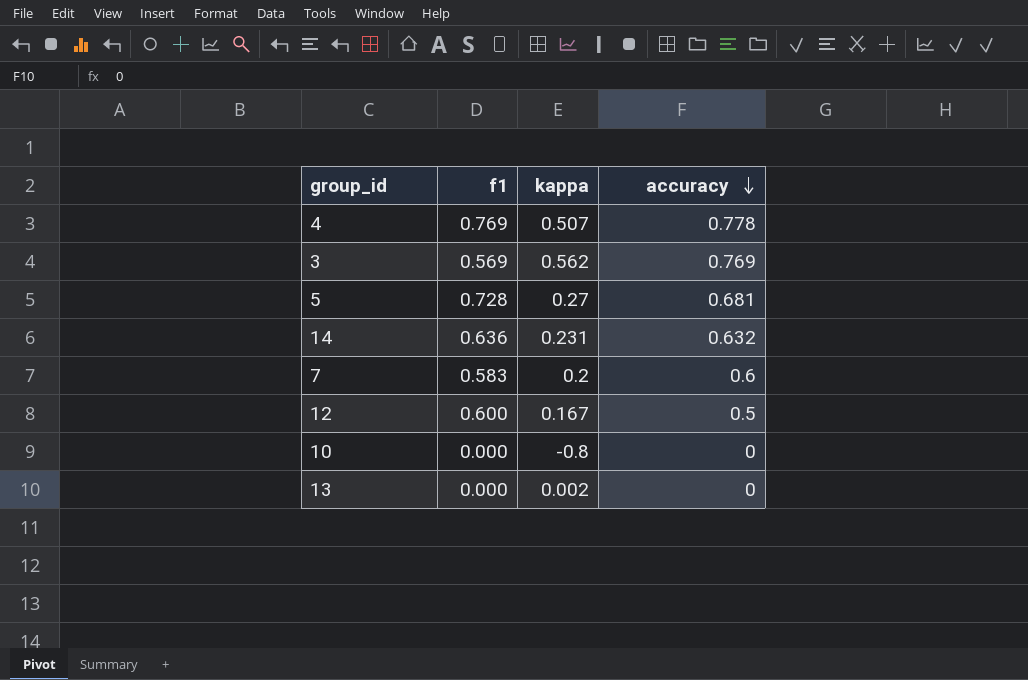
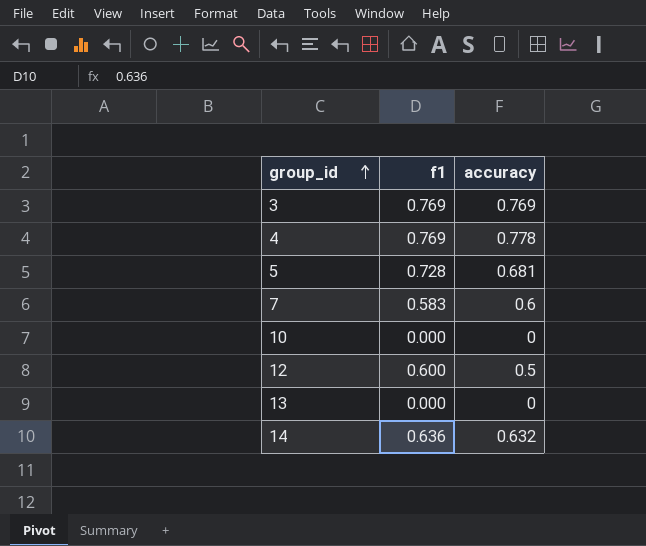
row order: accuracy descending -> group_id ascending
column kappa | position: 3 -> none
3 | f1: 0.569 -> 0.769

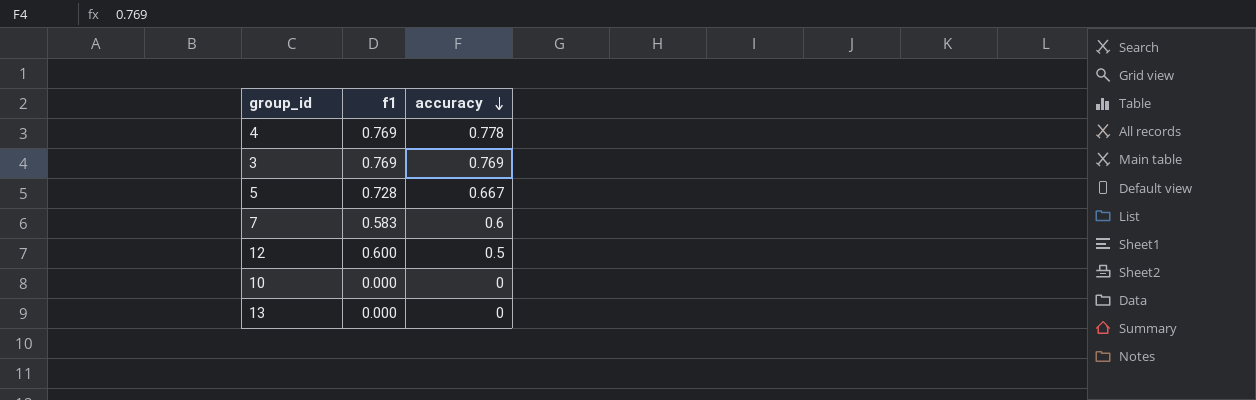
row order: group_id ascending -> accuracy descending
row 14: 0.636 | 0.632 -> none
5 | accuracy: 0.681 -> 0.667

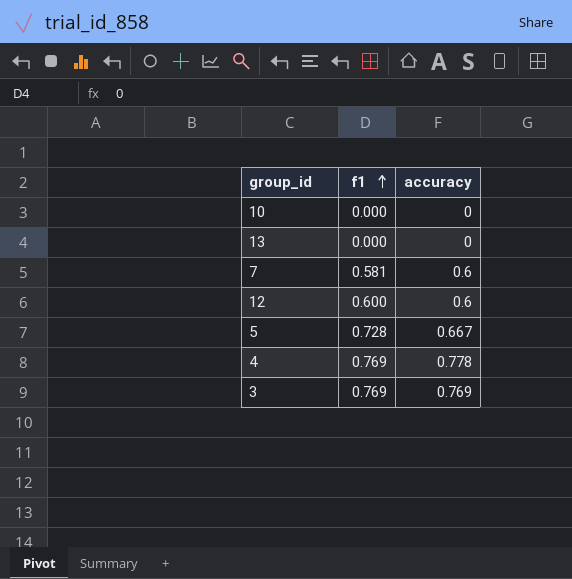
row order: accuracy descending -> f1 ascending
7 | f1: 0.583 -> 0.581
12 | accuracy: 0.5 -> 0.6

